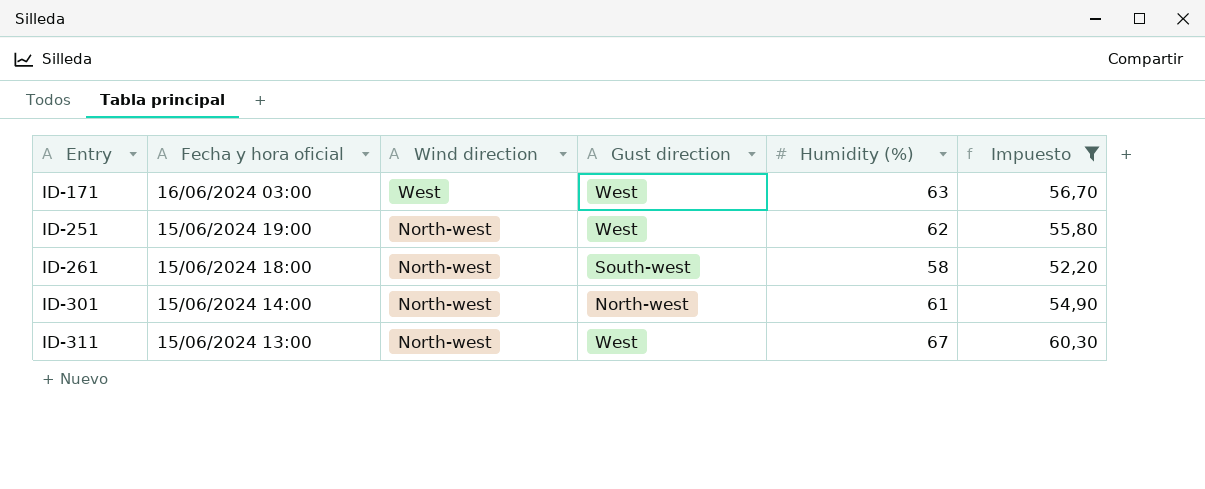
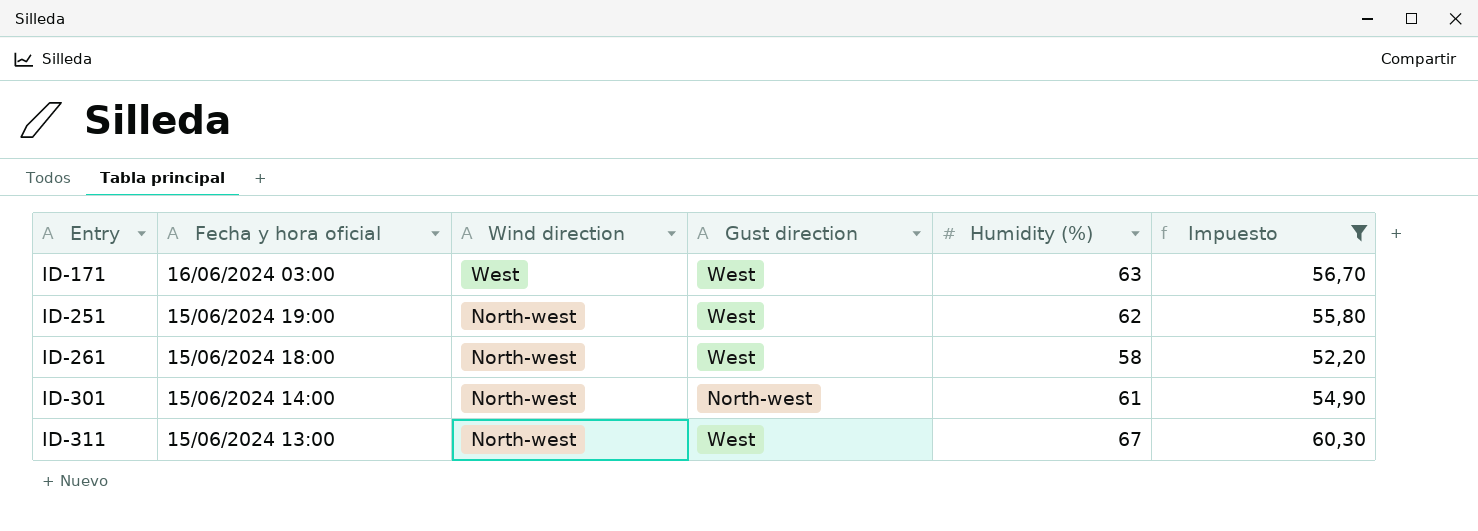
ID-261 | Gust direction: South-west -> West

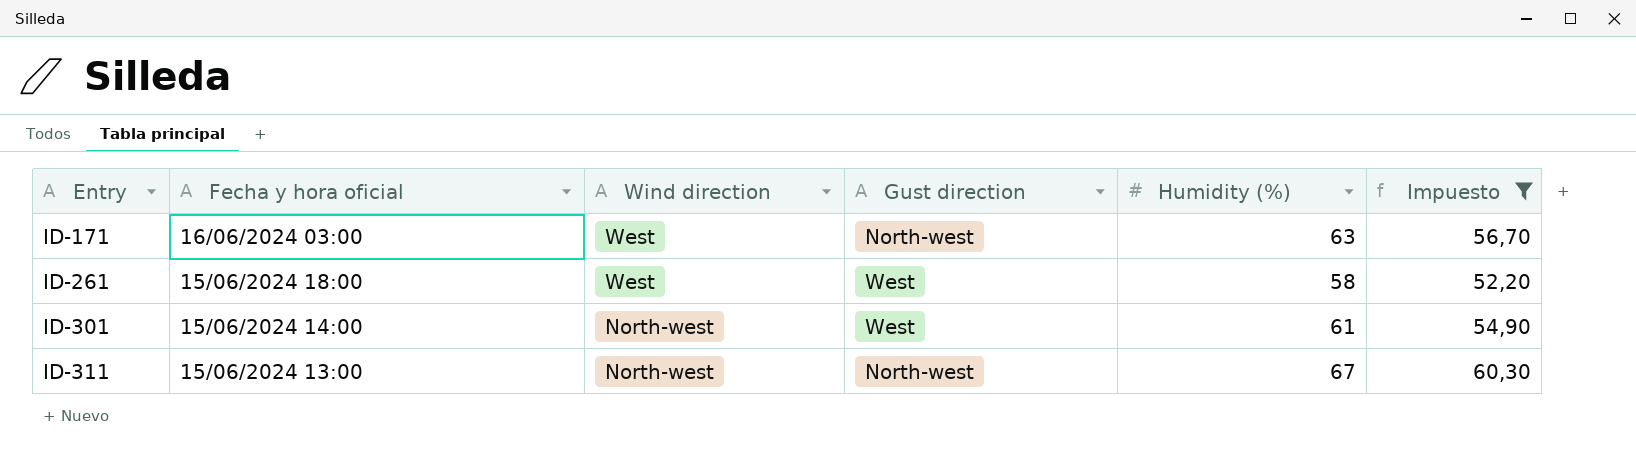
row ID-251: 15/06/2024 19:00 | North-west | West | 62 | 55,80 -> none
ID-171 | Gust direction: West -> North-west
ID-261 | Wind direction: North-west -> West
ID-301 | Gust direction: North-west -> West
ID-311 | Gust direction: West -> North-west

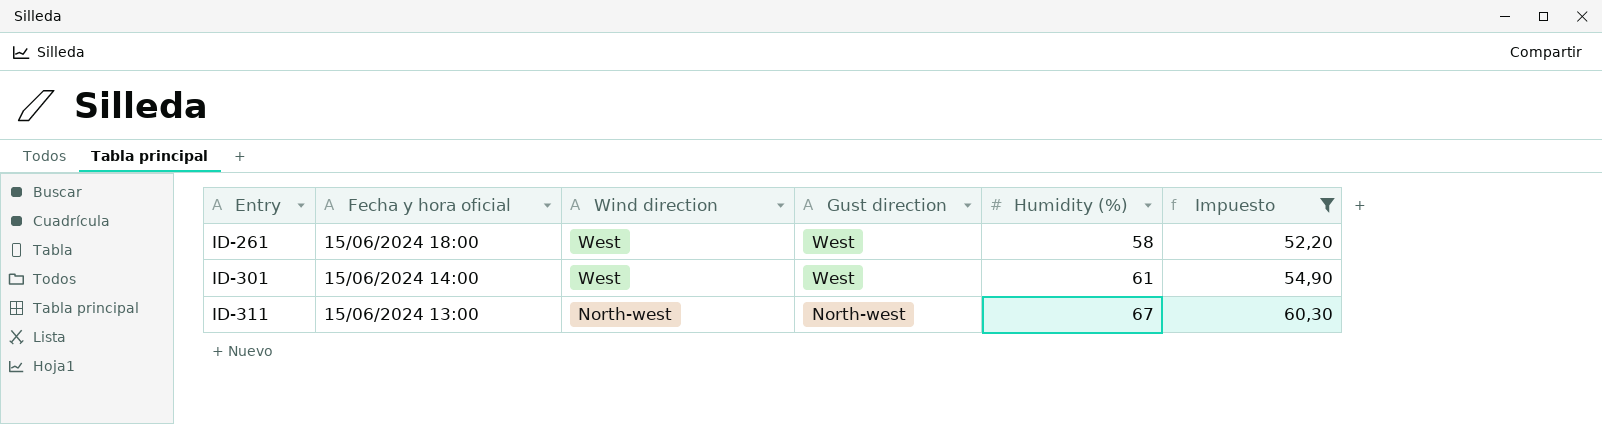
row ID-171: 16/06/2024 03:00 | West | North-west | 63 | 56,70 -> none
ID-301 | Wind direction: North-west -> West

